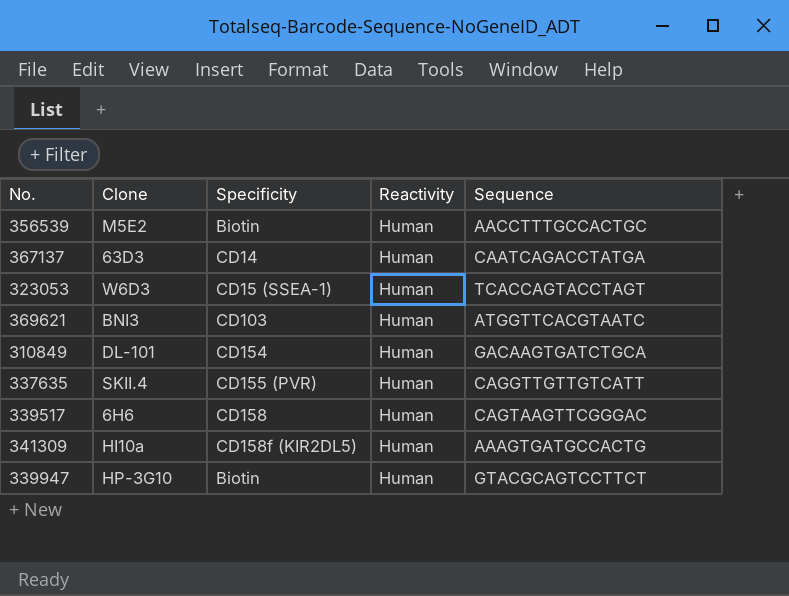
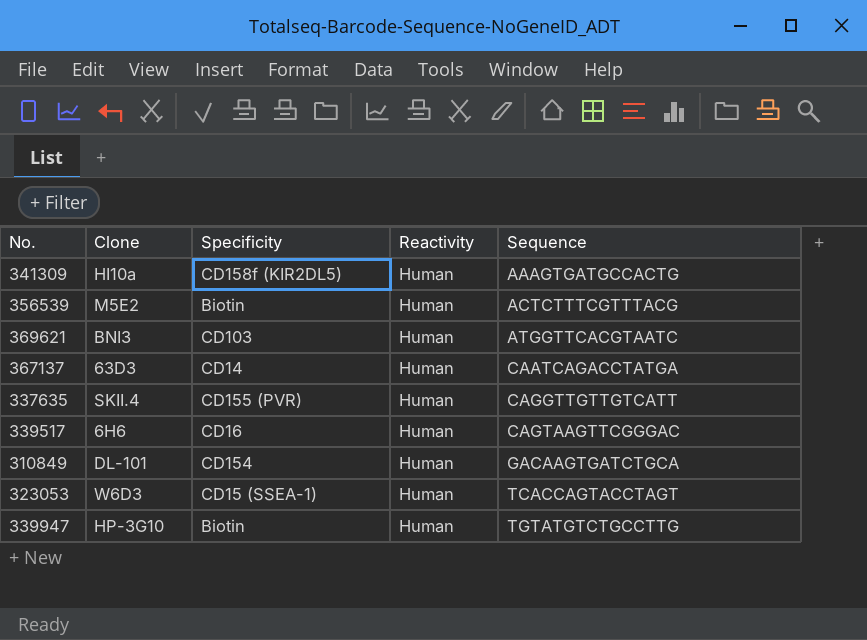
row order: none -> Sequence ascending
356539 | Sequence: AACCTTTGCCACTGC -> ACTCTTTCGTTTACG
339517 | Specificity: CD158 -> CD16
339947 | Sequence: GTACGCAGTCCTTCT -> TGTATGTCTGCCTTG

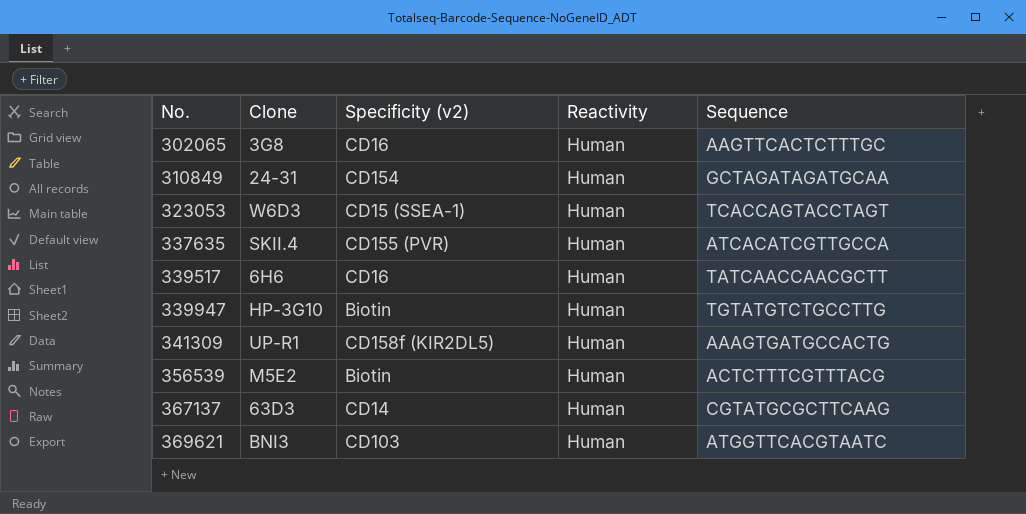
row order: Sequence ascending -> No. ascending
column name: Specificity -> Specificity (v2)
row 302065: none -> 3G8 | CD16 | Human | AAGTTCACTCTTTGC
310849 | Clone: DL-101 -> 24-31
310849 | Sequence: GACAAGTGATCTGCA -> GCTAGATAGATGCAA
337635 | Sequence: CAGGTTGTTGTCATT -> ATCACATCGTTGCCA
339517 | Sequence: CAGTAAGTTCGGGAC -> TATCAACCAACGCTT
341309 | Clone: HI10a -> UP-R1
367137 | Sequence: CAATCAGACCTATGA -> CGTATGCGCTTCAAG

